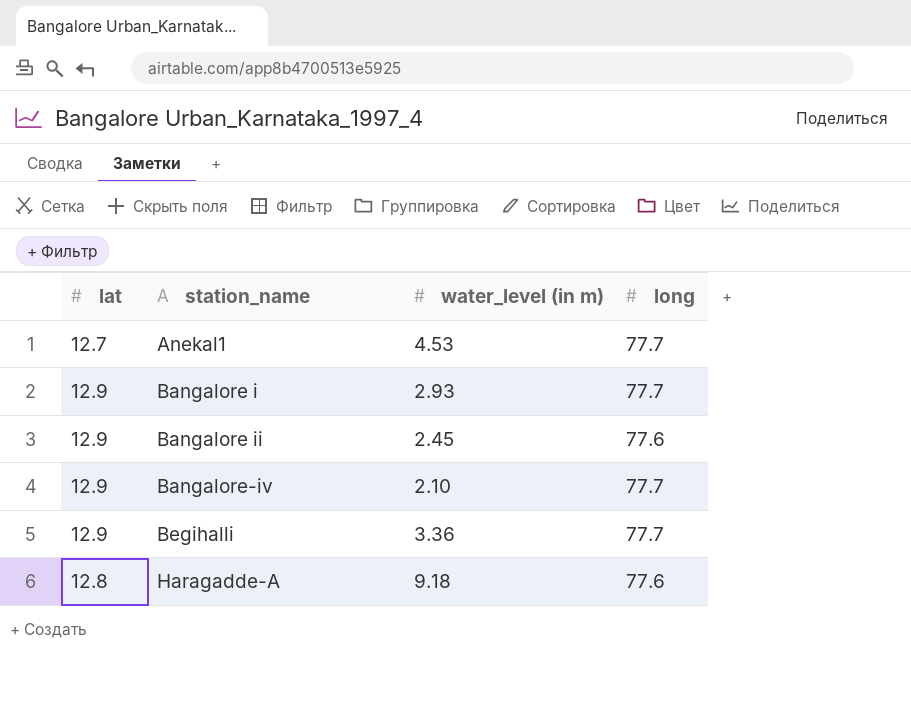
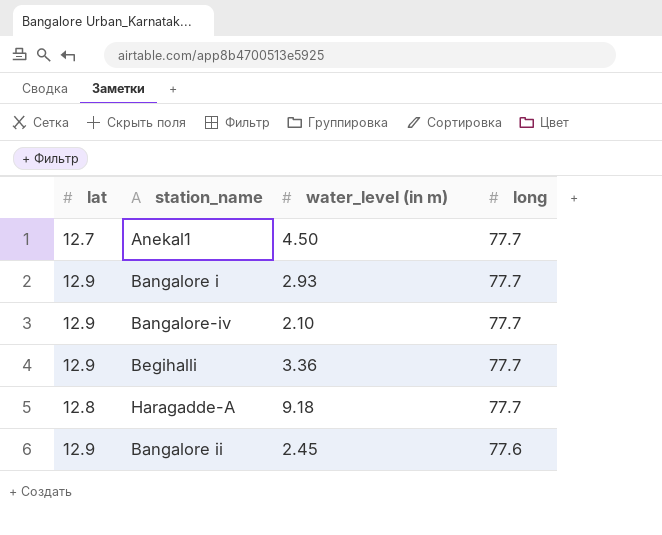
row order: station_name ascending -> long descending
Anekal1 | water_level (in m): 4.53 -> 4.50
Haragadde-A | long: 77.6 -> 77.7

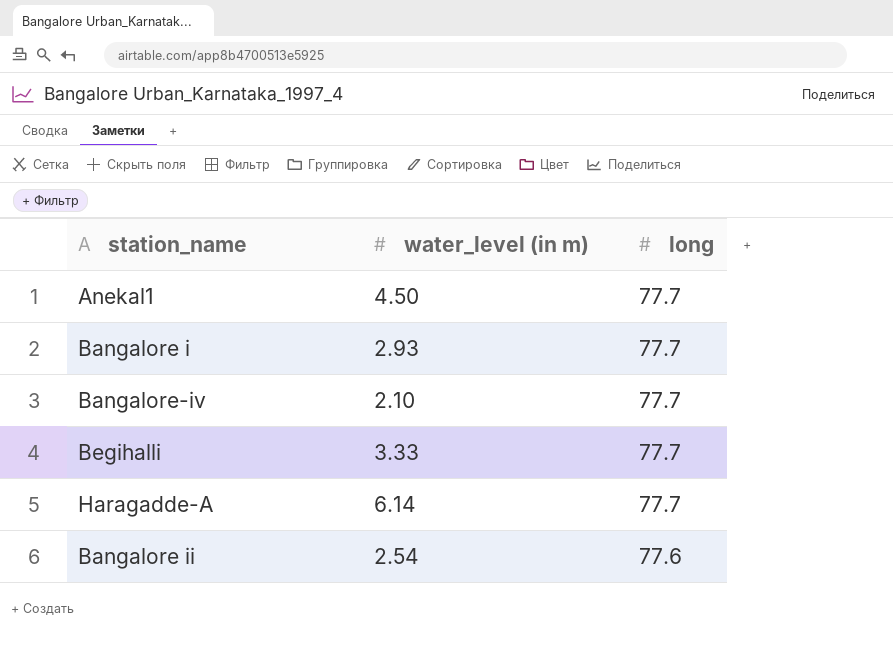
column lat | position: 1 -> none
Begihalli | water_level (in m): 3.36 -> 3.33
Haragadde-A | water_level (in m): 9.18 -> 6.14
Bangalore ii | water_level (in m): 2.45 -> 2.54

